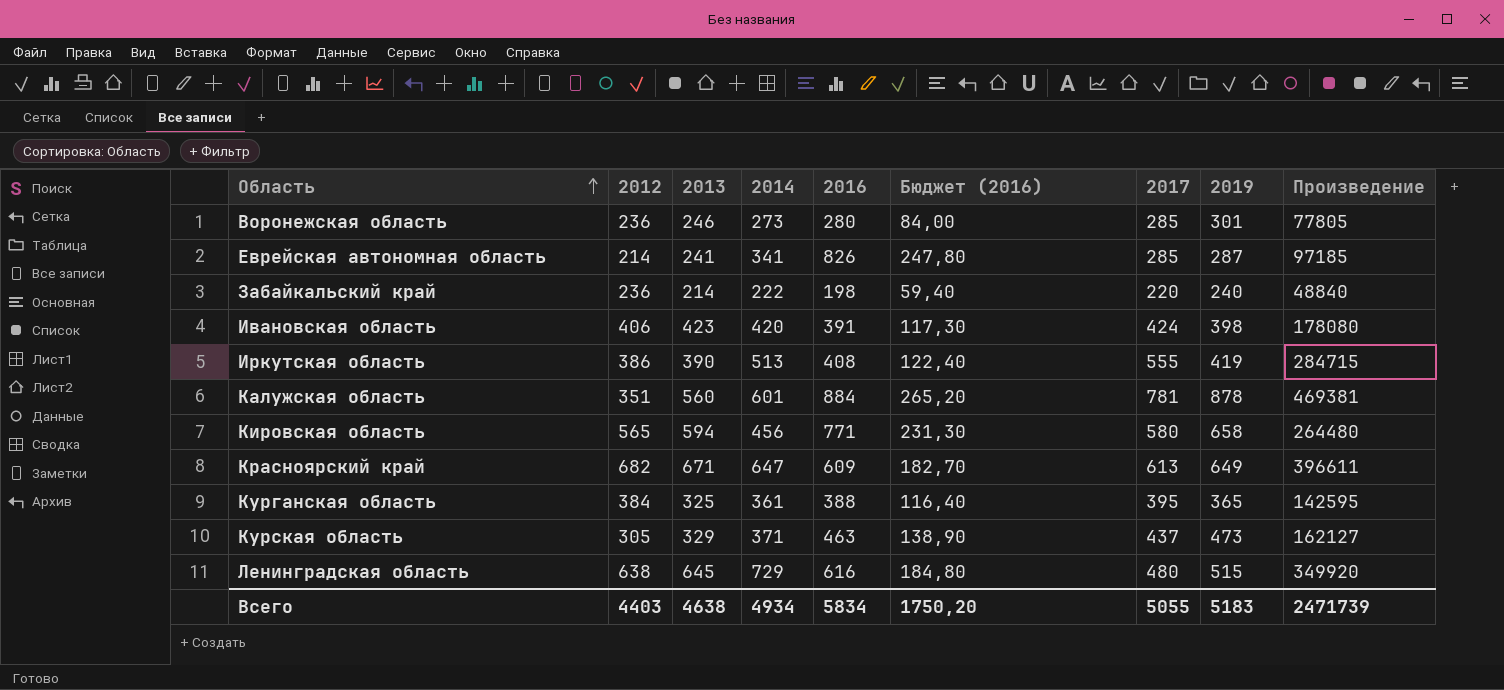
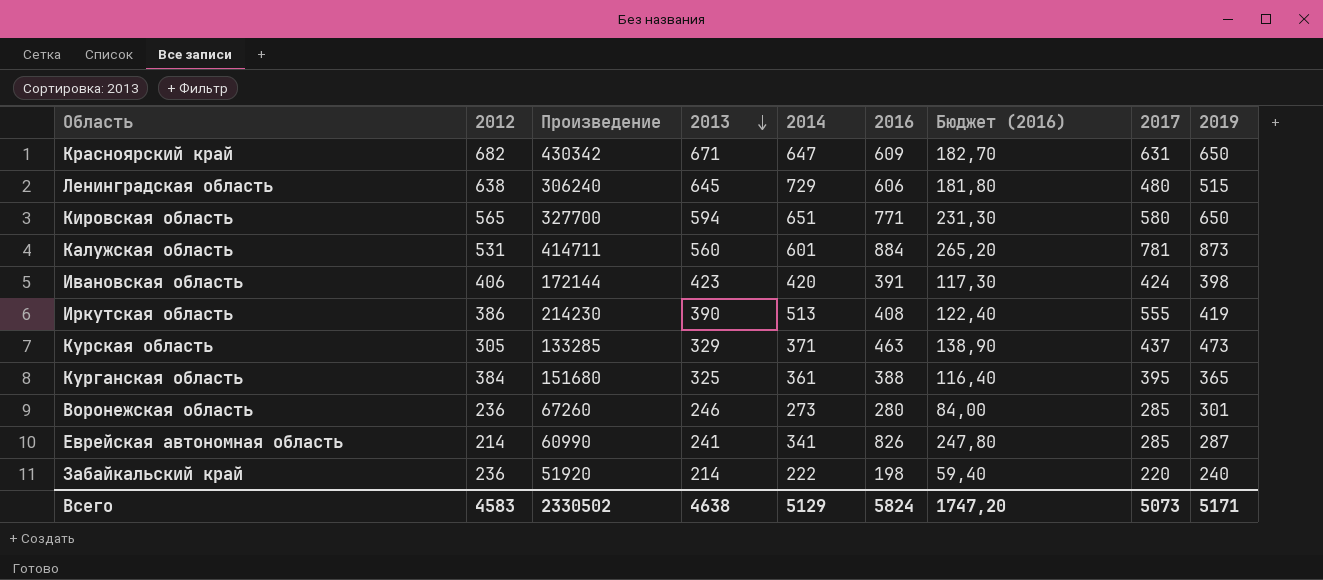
row order: Область ascending -> 2013 descending
column Произведение | formula: [2014] * [2017] -> [2012] * [2017]
column Произведение | position: 9 -> 3
Красноярский край | 2017: 613 -> 631
Красноярский край | 2019: 649 -> 650
Ленинградская область | 2016: 616 -> 606
Ленинградская область | Бюджет (2016): 184,80 -> 181,80
Кировская область | 2014: 456 -> 651
Кировская область | 2019: 658 -> 650
Калужская область | 2012: 351 -> 531
Калужская область | 2019: 878 -> 873
Всего | 2012: 4403 -> 4583
Всего | Произведение: 2471739 -> 2330502
Всего | 2014: 4934 -> 5129
Всего | 2016: 5834 -> 5824
Всего | Бюджет (2016): 1750,20 -> 1747,20
Всего | 2017: 5055 -> 5073
Всего | 2019: 5183 -> 5171

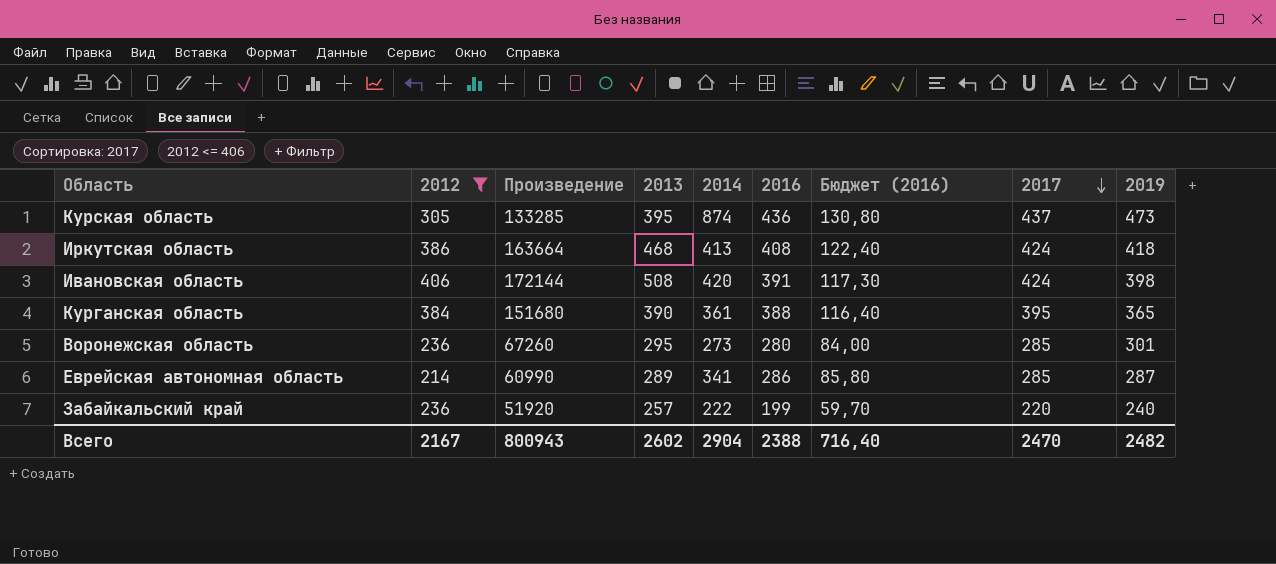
filter: none -> 2012 <= 406
row order: 2013 descending -> 2017 descending
Курская область | 2013: 329 -> 395
Курская область | 2014: 371 -> 874
Курская область | 2016: 463 -> 436
Курская область | Бюджет (2016): 138,90 -> 130,80
Иркутская область | Произведение: 214230 -> 163664
Иркутская область | 2013: 390 -> 468
Иркутская область | 2014: 513 -> 413
Иркутская область | 2017: 555 -> 424
Иркутская область | 2019: 419 -> 418
Ивановская область | 2013: 423 -> 508
Курганская область | 2013: 325 -> 390
Воронежская область | 2013: 246 -> 295
Еврейская автономная область | 2013: 241 -> 289
Еврейская автономная область | 2016: 826 -> 286
Еврейская автономная область | Бюджет (2016): 247,80 -> 85,80
Забайкальский край | 2013: 214 -> 257
Забайкальский край | 2016: 198 -> 199
Забайкальский край | Бюджет (2016): 59,40 -> 59,70
Всего | 2012: 4583 -> 2167
Всего | Произведение: 2330502 -> 800943
Всего | 2013: 4638 -> 2602
Всего | 2014: 5129 -> 2904
Всего | 2016: 5824 -> 2388
Всего | Бюджет (2016): 1747,20 -> 716,40
Всего | 2017: 5073 -> 2470
Всего | 2019: 5171 -> 2482

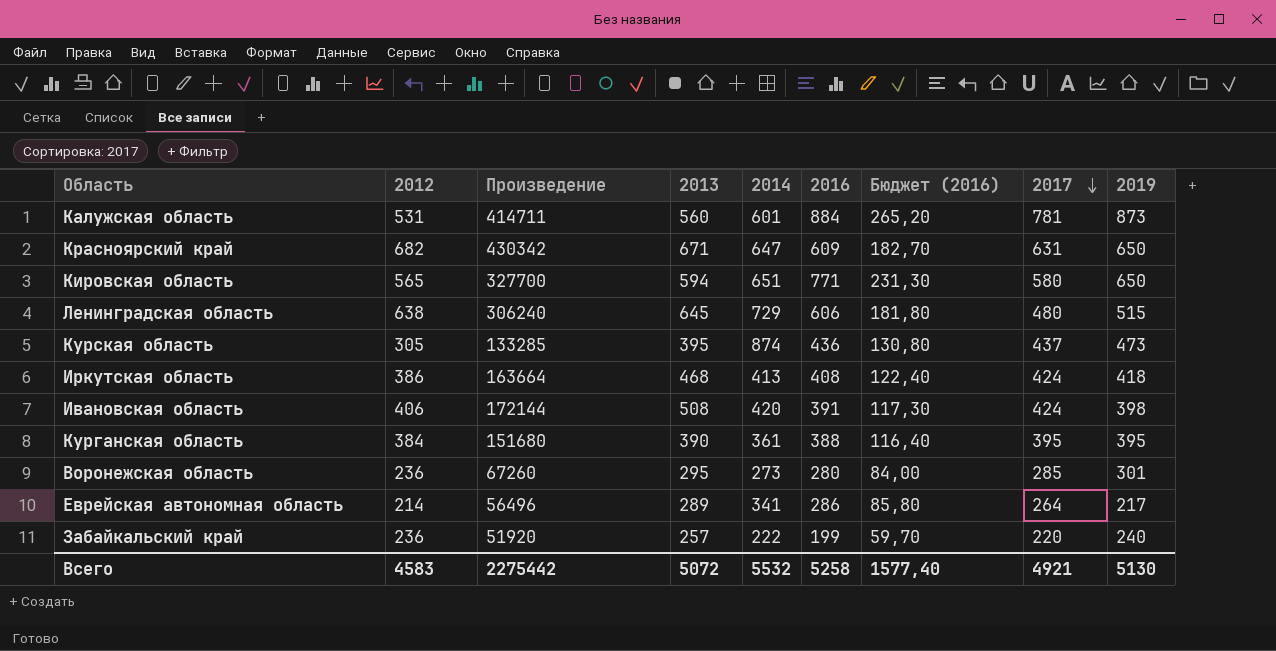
filter: 2012 <= 406 -> none
Курганская область | 2019: 365 -> 395
Еврейская автономная область | Произведение: 60990 -> 56496
Еврейская автономная область | 2017: 285 -> 264
Еврейская автономная область | 2019: 287 -> 217
Всего | 2012: 2167 -> 4583
Всего | Произведение: 800943 -> 2275442
Всего | 2013: 2602 -> 5072
Всего | 2014: 2904 -> 5532
Всего | 2016: 2388 -> 5258
Всего | Бюджет (2016): 716,40 -> 1577,40
Всего | 2017: 2470 -> 4921
Всего | 2019: 2482 -> 5130

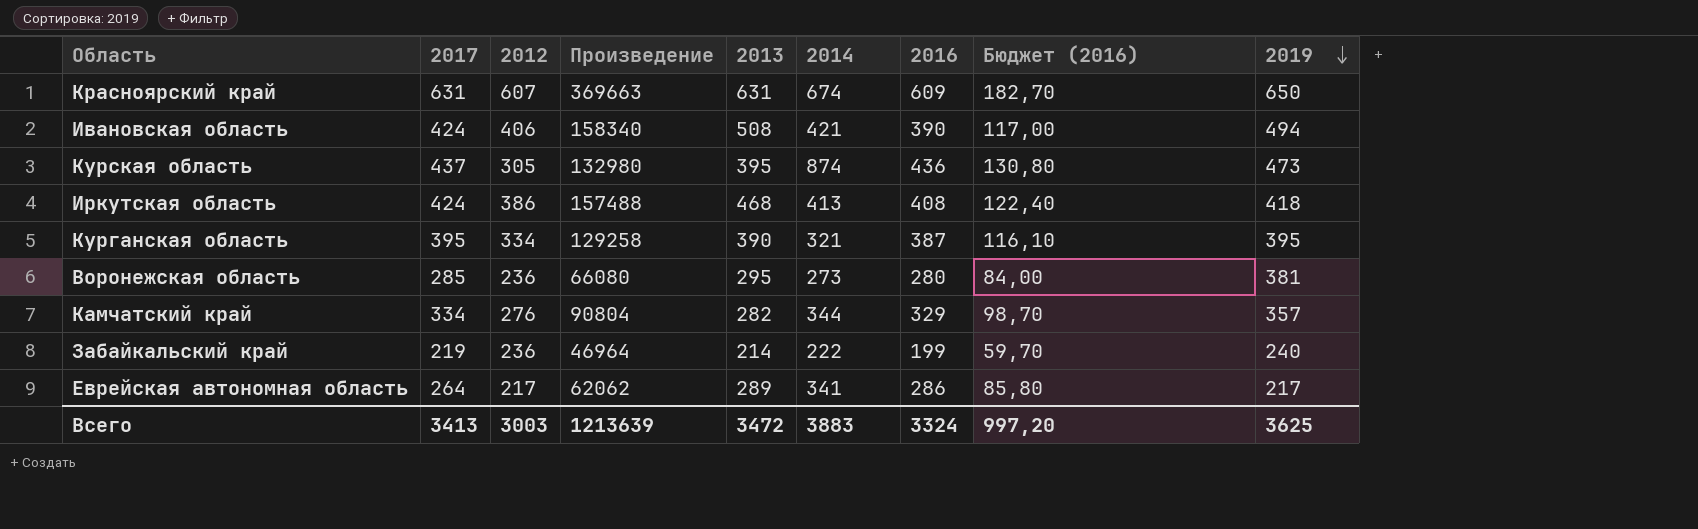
row order: 2017 descending -> 2019 descending
column 2017 | position: 8 -> 2
column Произведение | formula: [2012] * [2017] -> [2012] * [2016]
row Калужская область: 531 | 414711 | 560 | 601 | 884 | 265,20 | 781 | 873 -> none
row Кировская область: 565 | 327700 | 594 | 651 | 771 | 231,30 | 580 | 650 -> none
row Ленинградская область: 638 | 306240 | 645 | 729 | 606 | 181,80 | 480 | 515 -> none
Красноярский край | 2012: 682 -> 607
Красноярский край | 2013: 671 -> 631
Красноярский край | 2014: 647 -> 674
Ивановская область | 2014: 420 -> 421
Ивановская область | 2016: 391 -> 390
Ивановская область | Бюджет (2016): 117,30 -> 117,00
Ивановская область | 2019: 398 -> 494
Курганская область | 2012: 384 -> 334
Курганская область | 2014: 361 -> 321
Курганская область | 2016: 388 -> 387
Курганская область | Бюджет (2016): 116,40 -> 116,10
Воронежская область | 2019: 301 -> 381
row Камчатский край: none -> 334 | 276 | 90804 | 282 | 344 | 329 | 98,70 | 357
Забайкальский край | 2017: 220 -> 219
Забайкальский край | 2013: 257 -> 214
Еврейская автономная область | 2012: 214 -> 217
Всего | 2017: 4921 -> 3413
Всего | 2012: 4583 -> 3003
Всего | Произведение: 2275442 -> 1213639
Всего | 2013: 5072 -> 3472
Всего | 2014: 5532 -> 3883
Всего | 2016: 5258 -> 3324
Всего | Бюджет (2016): 1577,40 -> 997,20
Всего | 2019: 5130 -> 3625

